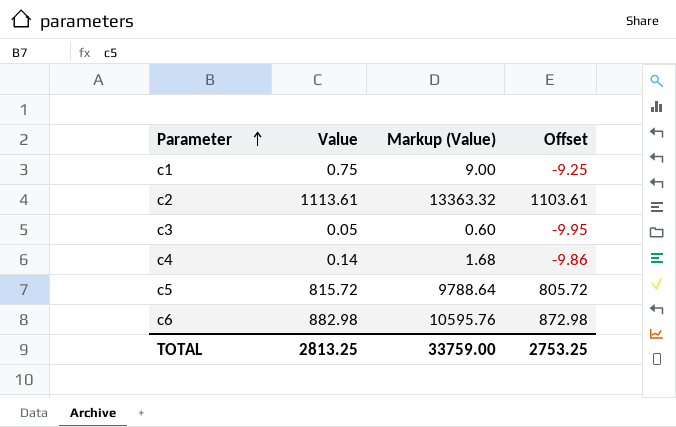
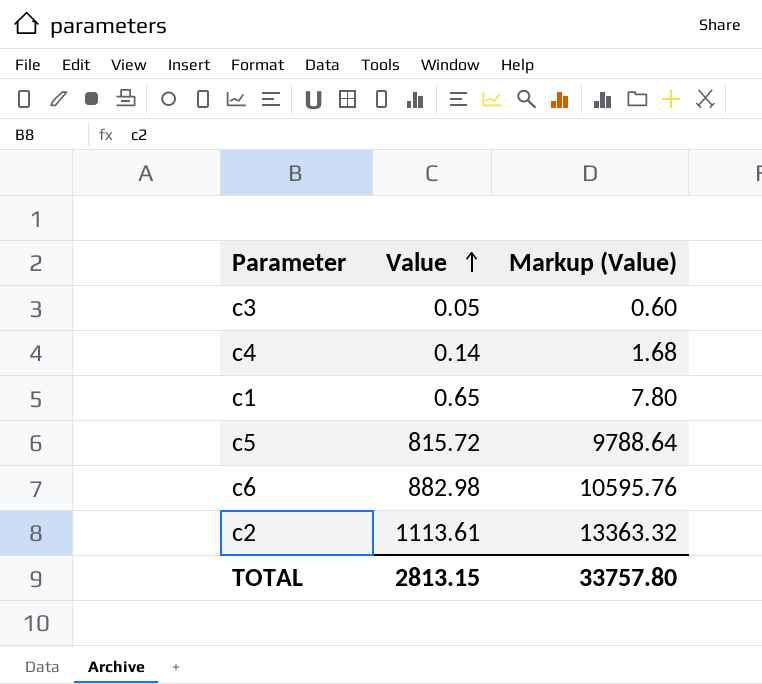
row order: Parameter ascending -> Value ascending
column Offset | formula: [Value] - 10 -> none
c1 | Value: 0.75 -> 0.65
c1 | Markup (Value): 9.00 -> 7.80
TOTAL | Value: 2813.25 -> 2813.15
TOTAL | Markup (Value): 33759.00 -> 33757.80

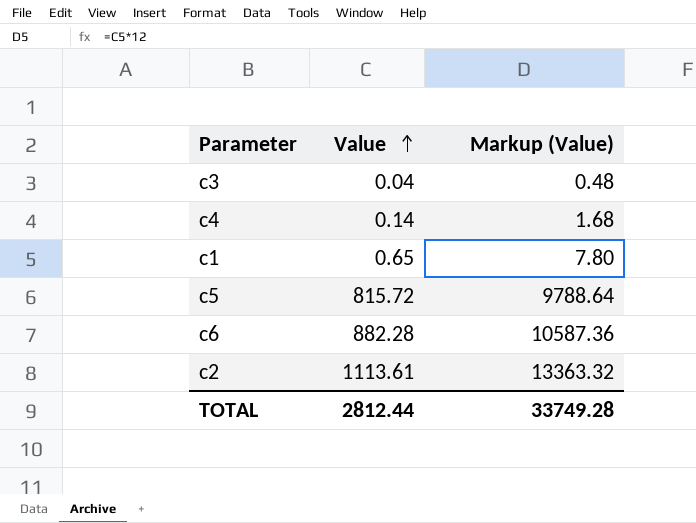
c3 | Value: 0.05 -> 0.04
c3 | Markup (Value): 0.60 -> 0.48
c6 | Value: 882.98 -> 882.28
c6 | Markup (Value): 10595.76 -> 10587.36
TOTAL | Value: 2813.15 -> 2812.44
TOTAL | Markup (Value): 33757.80 -> 33749.28

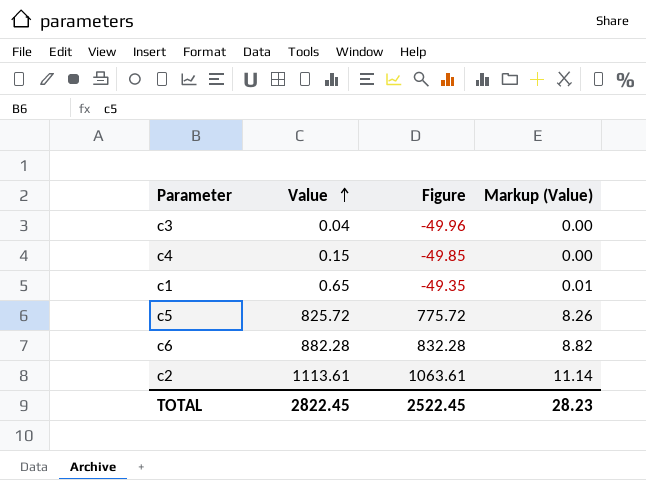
column Figure | formula: none -> [Value] - 50
column Markup (Value) | formula: [Value] * 12 -> [Value] * 0.01
c4 | Value: 0.14 -> 0.15
c5 | Value: 815.72 -> 825.72
TOTAL | Value: 2812.44 -> 2822.45
TOTAL | Markup (Value): 33749.28 -> 28.23

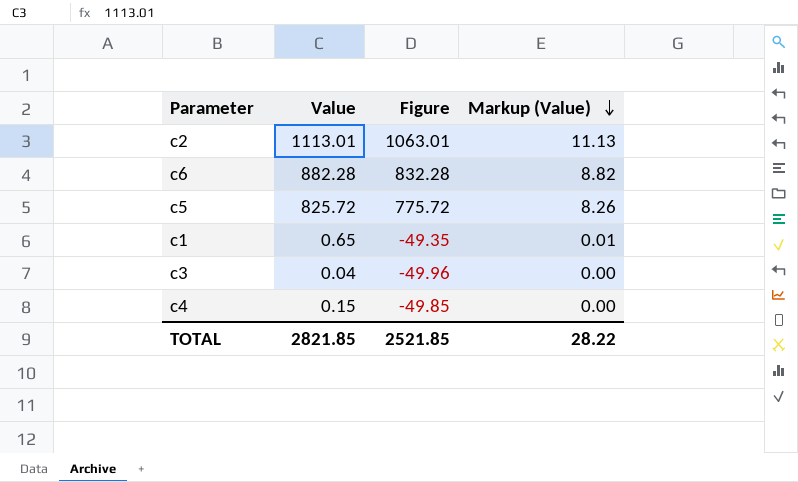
row order: Value ascending -> Markup (Value) descending
c2 | Value: 1113.61 -> 1113.01
c2 | Figure: 1063.61 -> 1063.01
c2 | Markup (Value): 11.14 -> 11.13
TOTAL | Value: 2822.45 -> 2821.85
TOTAL | Figure: 2522.45 -> 2521.85
TOTAL | Markup (Value): 28.23 -> 28.22

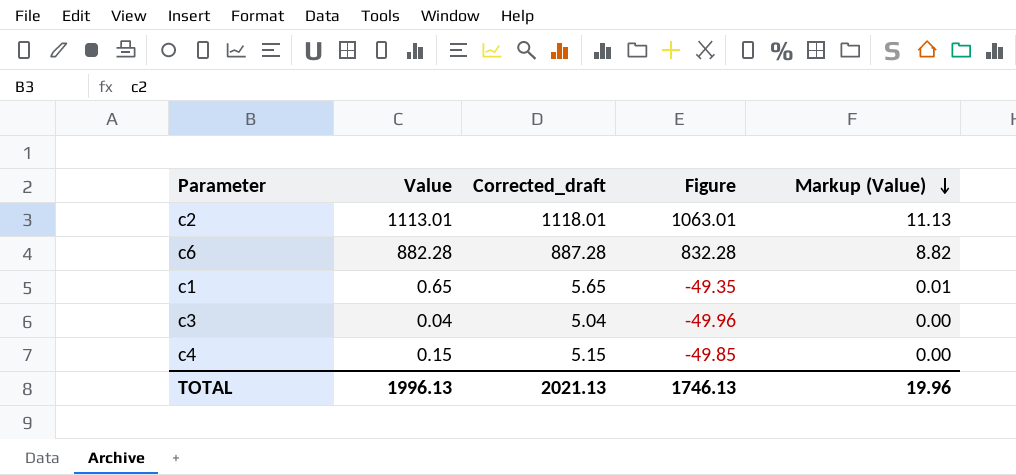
column Corrected_draft | formula: none -> [Value] + 5
row c5: 825.72 | 775.72 | 8.26 -> none
TOTAL | Value: 2821.85 -> 1996.13
TOTAL | Figure: 2521.85 -> 1746.13
TOTAL | Markup (Value): 28.22 -> 19.96

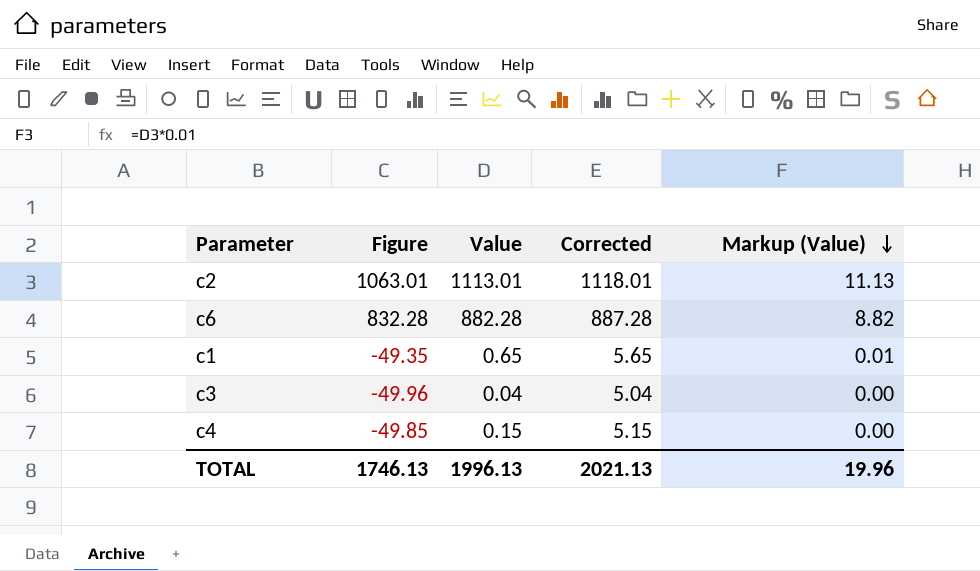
column Figure | position: 4 -> 2
column name: Corrected_draft -> Corrected

